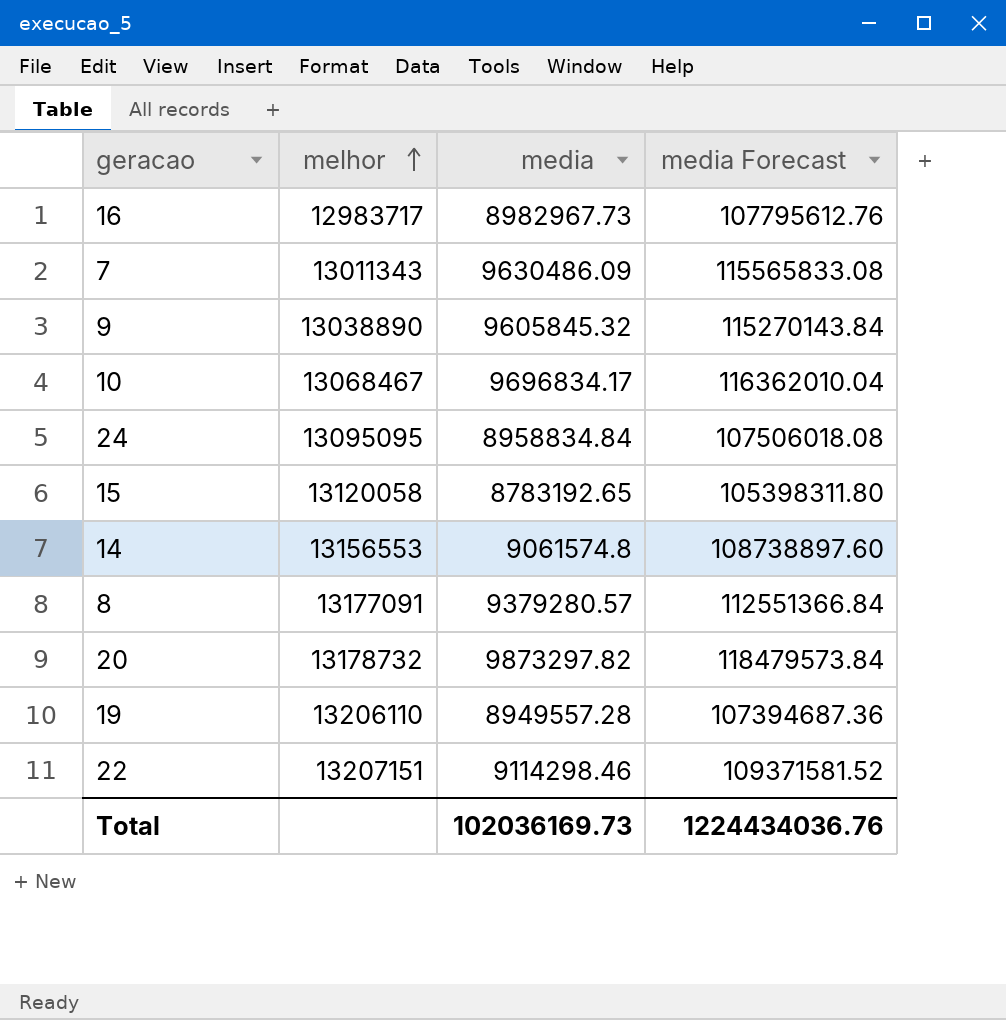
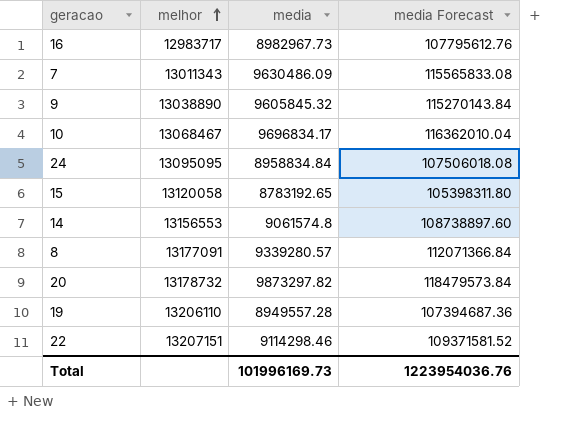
8 | media: 9379280.57 -> 9339280.57
8 | media Forecast: 112551366.84 -> 112071366.84
Total | media: 102036169.73 -> 101996169.73
Total | media Forecast: 1224434036.76 -> 1223954036.76

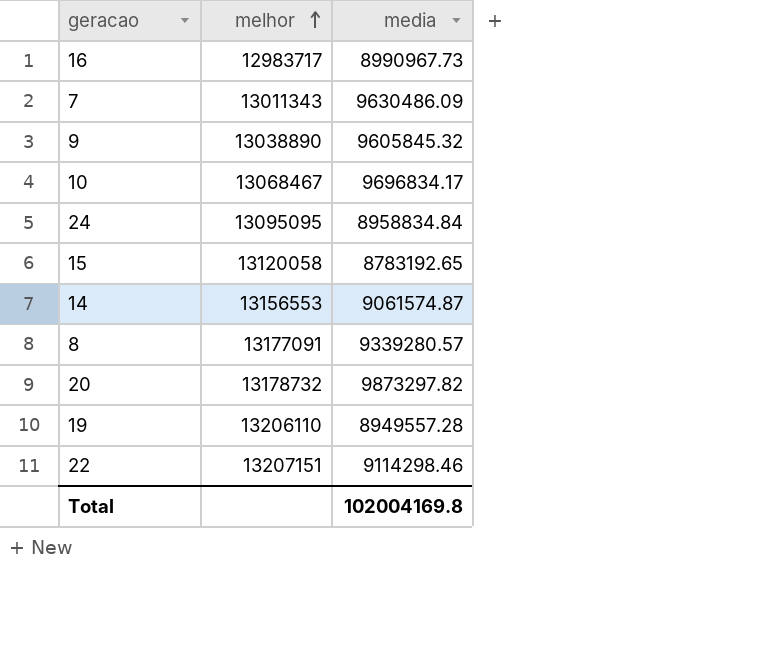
column media Forecast | formula: [media] * 12 -> none
16 | media: 8982967.73 -> 8990967.73
14 | media: 9061574.8 -> 9061574.87
Total | media: 101996169.73 -> 102004169.8

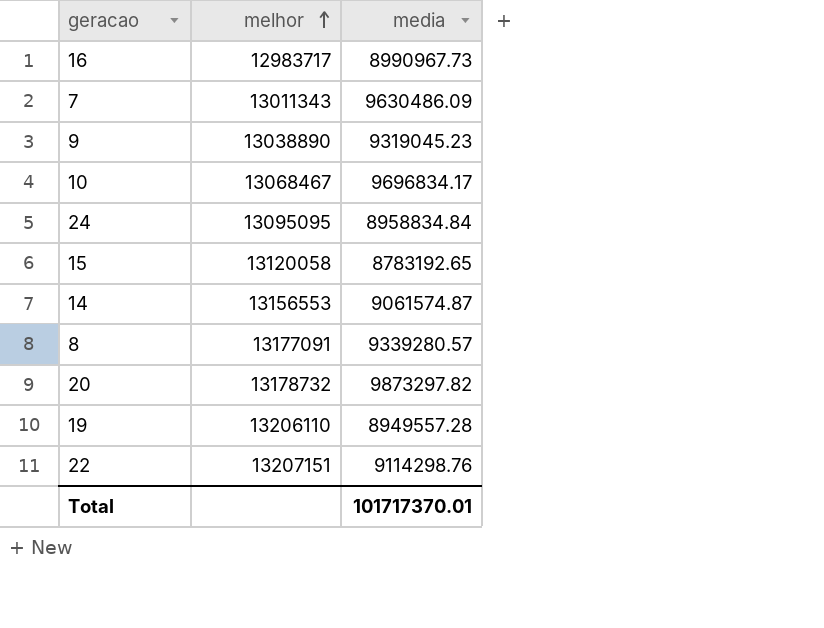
9 | media: 9605845.32 -> 9319045.23
22 | media: 9114298.46 -> 9114298.76
Total | media: 102004169.8 -> 101717370.01

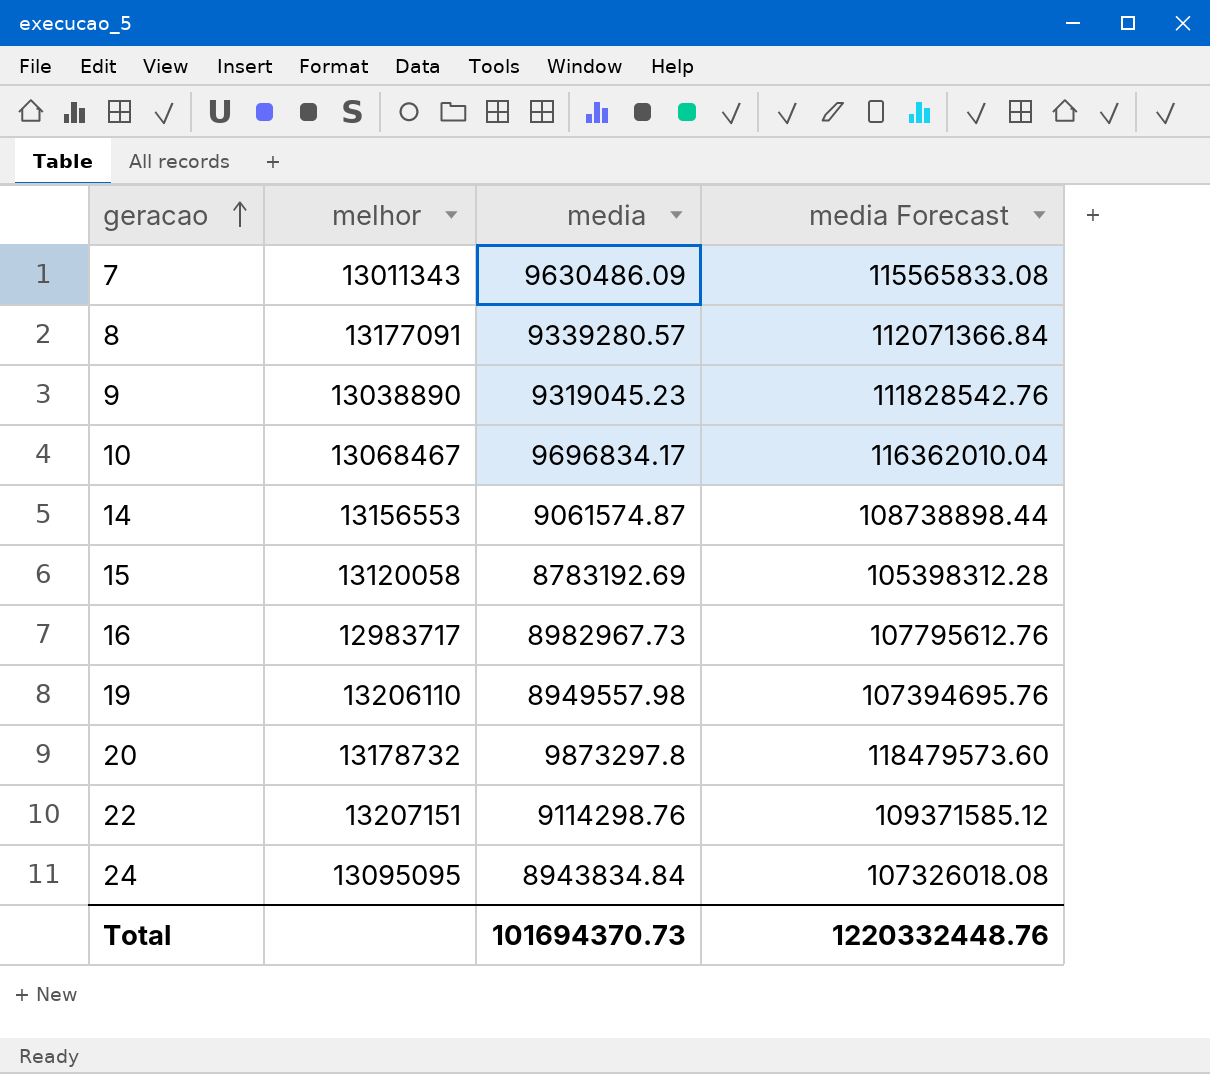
row order: melhor ascending -> geracao ascending
column media Forecast | formula: none -> [media] * 12
15 | media: 8783192.65 -> 8783192.69
16 | media: 8990967.73 -> 8982967.73
19 | media: 8949557.28 -> 8949557.98
20 | media: 9873297.82 -> 9873297.8
24 | media: 8958834.84 -> 8943834.84
Total | media: 101717370.01 -> 101694370.73

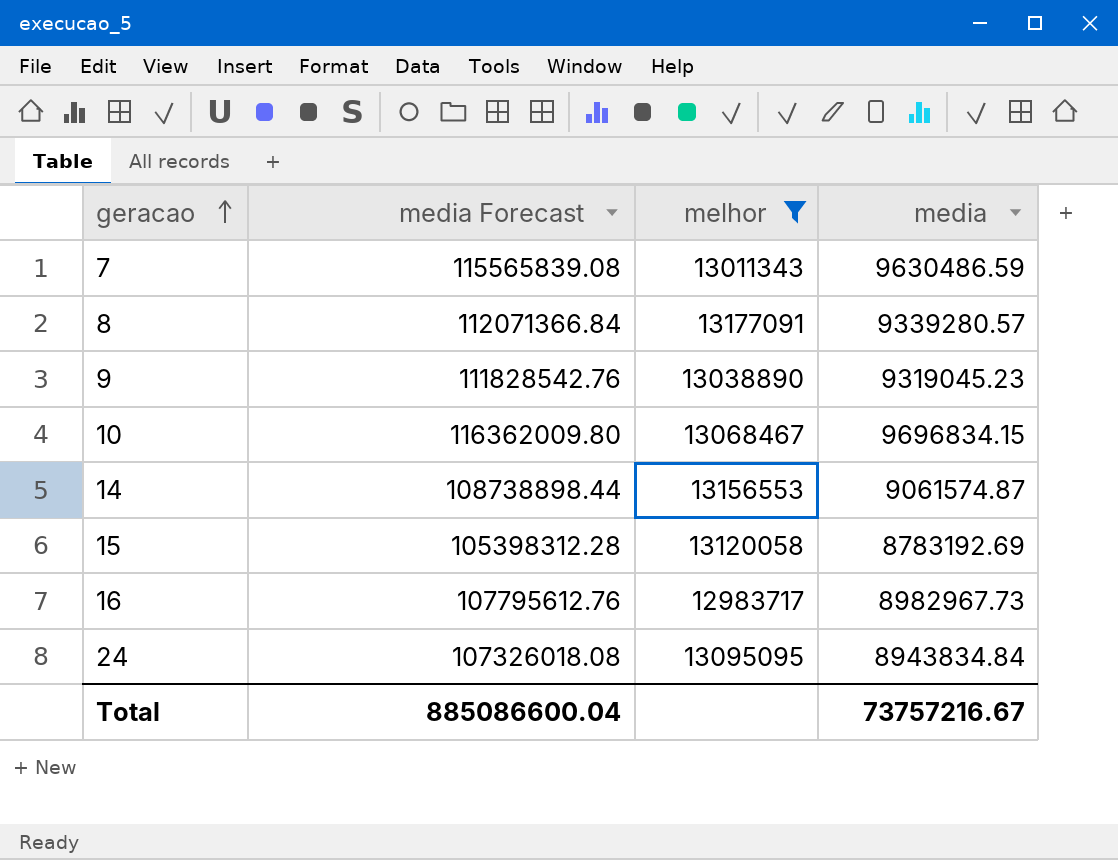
filter: none -> melhor <= 13177091
column media Forecast | position: 4 -> 2
7 | media Forecast: 115565833.08 -> 115565839.08
7 | media: 9630486.09 -> 9630486.59
10 | media Forecast: 116362010.04 -> 116362009.80
10 | media: 9696834.17 -> 9696834.15
Total | media Forecast: 1220332448.76 -> 885086600.04
Total | media: 101694370.73 -> 73757216.67

